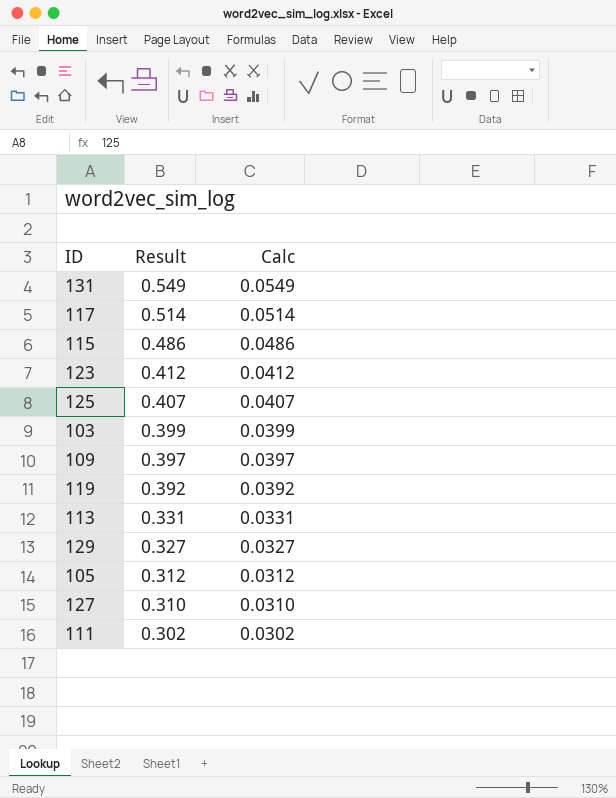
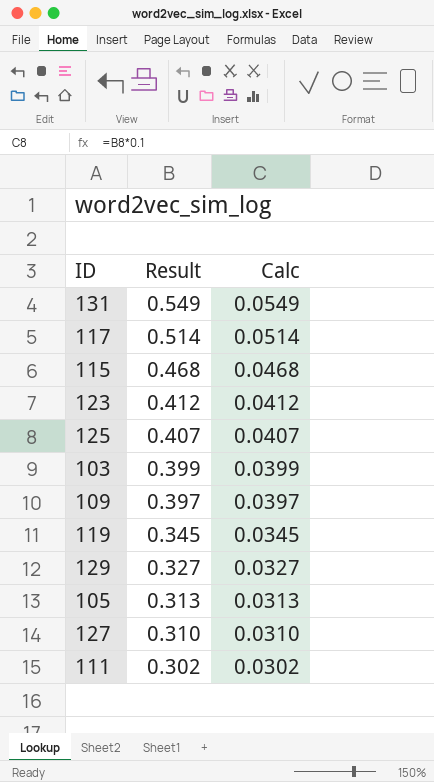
row 113: 0.331 | 0.0331 -> none
115 | Result: 0.486 -> 0.468
115 | Calc: 0.0486 -> 0.0468
119 | Result: 0.392 -> 0.345
119 | Calc: 0.0392 -> 0.0345
105 | Result: 0.312 -> 0.313
105 | Calc: 0.0312 -> 0.0313

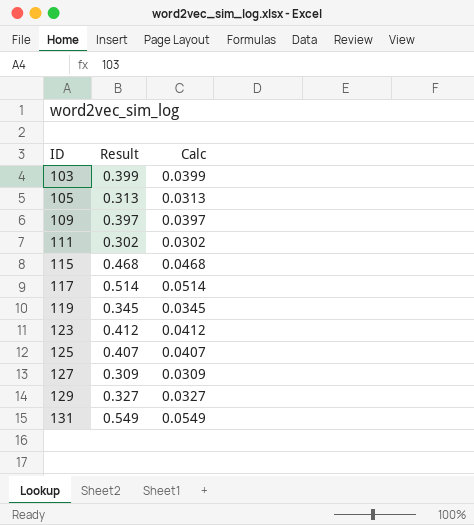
row order: Result descending -> ID ascending
127 | Result: 0.310 -> 0.309
127 | Calc: 0.0310 -> 0.0309

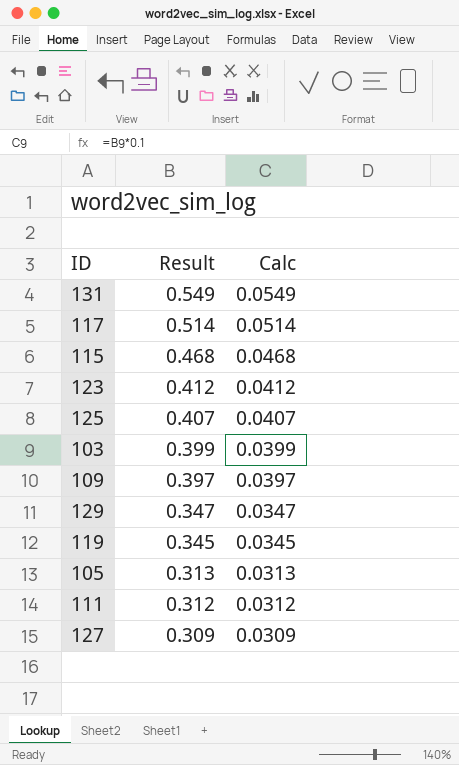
row order: ID ascending -> Result descending
129 | Result: 0.327 -> 0.347
129 | Calc: 0.0327 -> 0.0347
111 | Result: 0.302 -> 0.312
111 | Calc: 0.0302 -> 0.0312

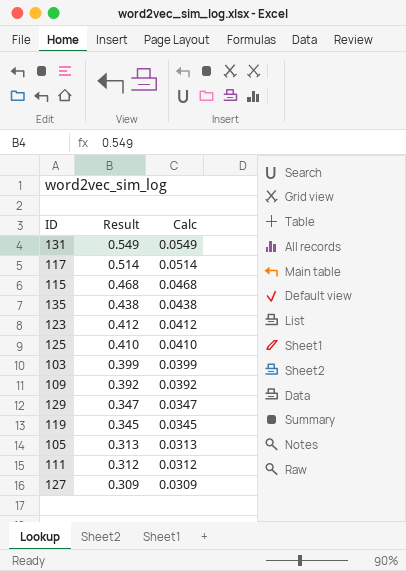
row 135: none -> 0.438 | 0.0438
125 | Result: 0.407 -> 0.410
125 | Calc: 0.0407 -> 0.0410
109 | Result: 0.397 -> 0.392
109 | Calc: 0.0397 -> 0.0392

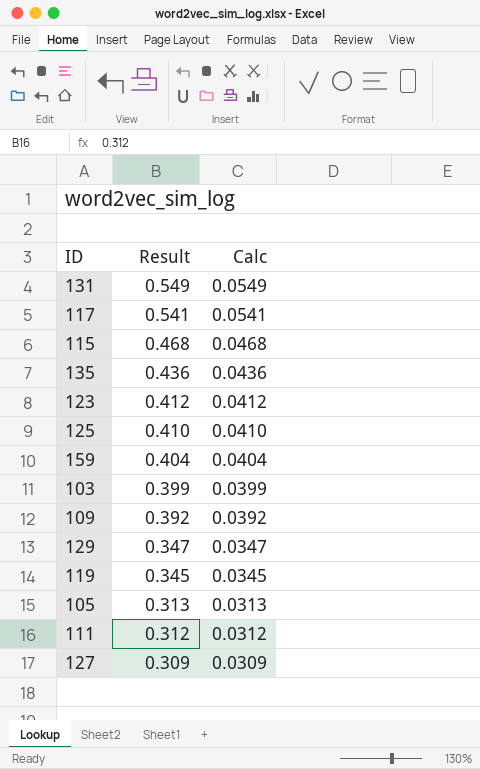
117 | Result: 0.514 -> 0.541
117 | Calc: 0.0514 -> 0.0541
135 | Result: 0.438 -> 0.436
135 | Calc: 0.0438 -> 0.0436
row 159: none -> 0.404 | 0.0404

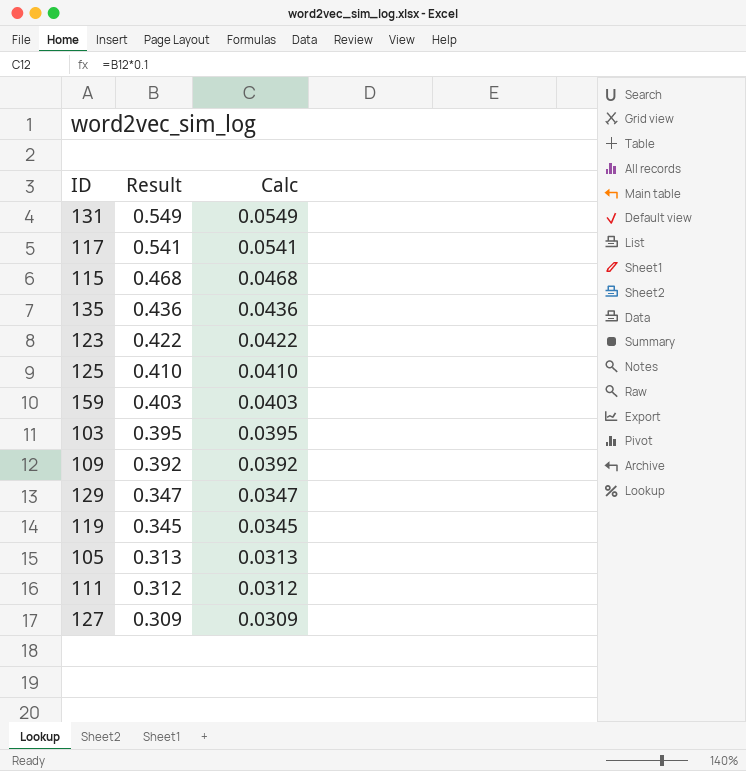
123 | Result: 0.412 -> 0.422
123 | Calc: 0.0412 -> 0.0422
159 | Result: 0.404 -> 0.403
159 | Calc: 0.0404 -> 0.0403
103 | Result: 0.399 -> 0.395
103 | Calc: 0.0399 -> 0.0395

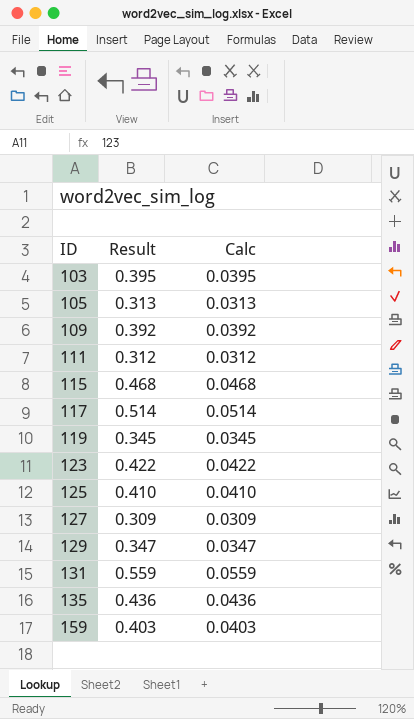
row order: Result descending -> ID ascending
117 | Result: 0.541 -> 0.514
117 | Calc: 0.0541 -> 0.0514
131 | Result: 0.549 -> 0.559
131 | Calc: 0.0549 -> 0.0559

